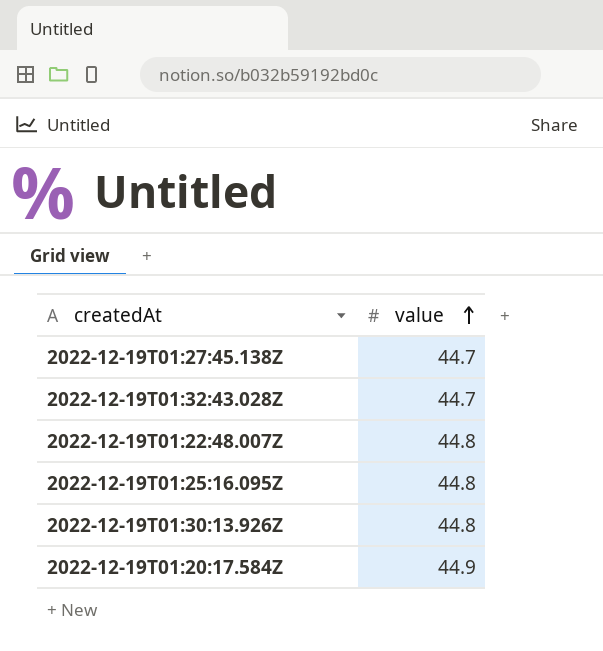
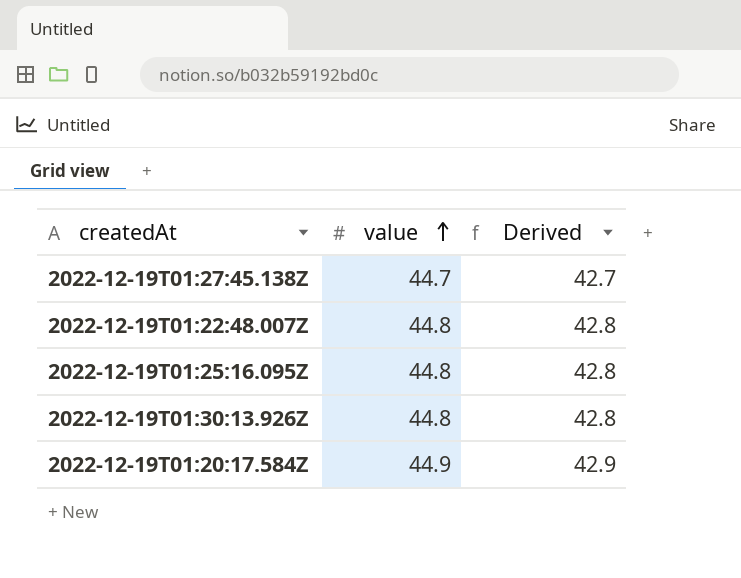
column Derived | formula: none -> [value] - 2
row 2022-12-19T01:32:43.028Z: 44.7 -> none

